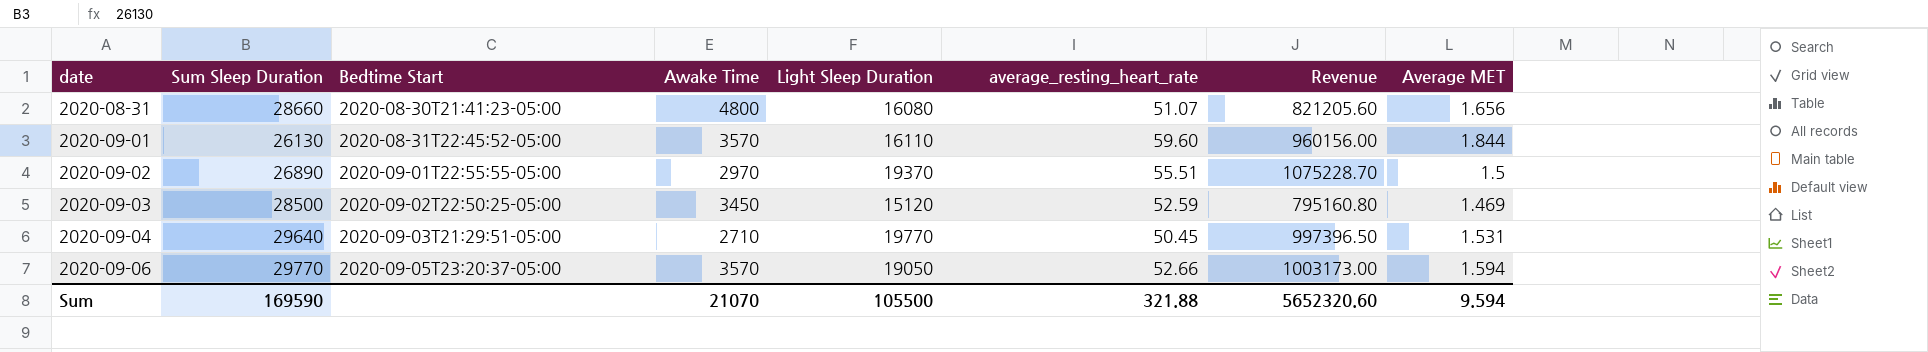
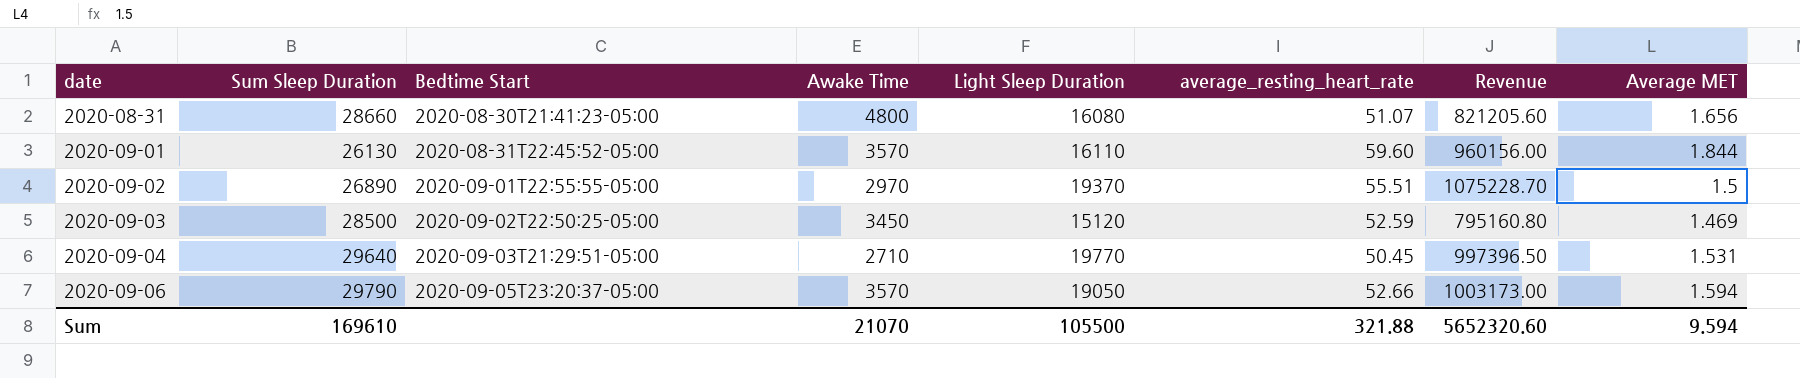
2020-09-06 | Sum Sleep Duration: 29770 -> 29790
Sum | Sum Sleep Duration: 169590 -> 169610

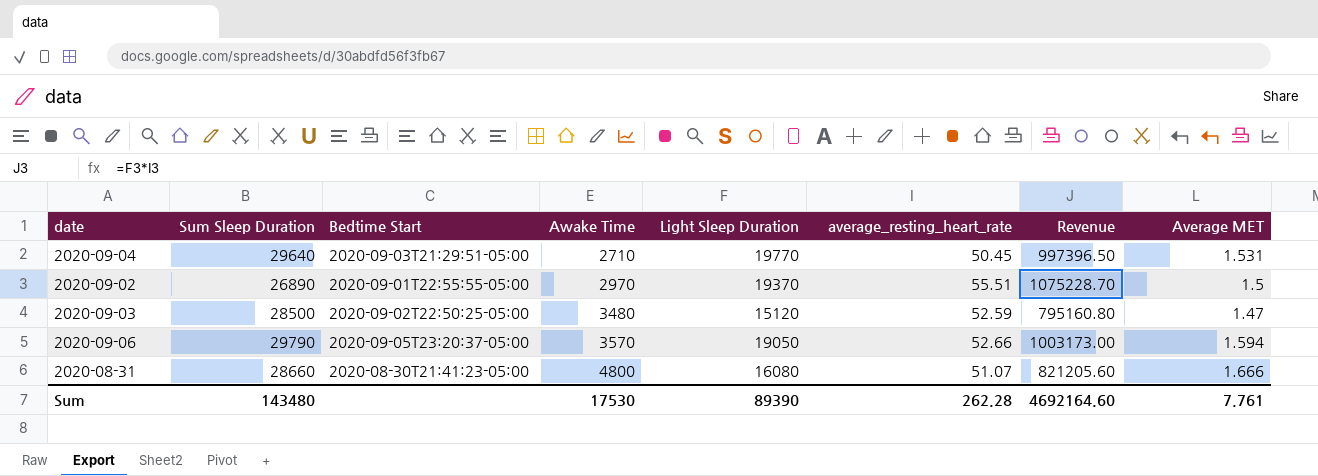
row order: date ascending -> Awake Time ascending
row 2020-09-01: 26130 | 2020-08-31T22:45:52-05:00 | 3570 | 16110 | 59.60 | 960156.00 | 1.844 -> none
2020-09-03 | Awake Time: 3450 -> 3480
2020-09-03 | Average MET: 1.469 -> 1.47
2020-08-31 | Average MET: 1.656 -> 1.666
Sum | Sum Sleep Duration: 169610 -> 143480
Sum | Awake Time: 21070 -> 17530
Sum | Light Sleep Duration: 105500 -> 89390
Sum | average_resting_heart_rate: 321.88 -> 262.28
Sum | Revenue: 5652320.60 -> 4692164.60
Sum | Average MET: 9.594 -> 7.761

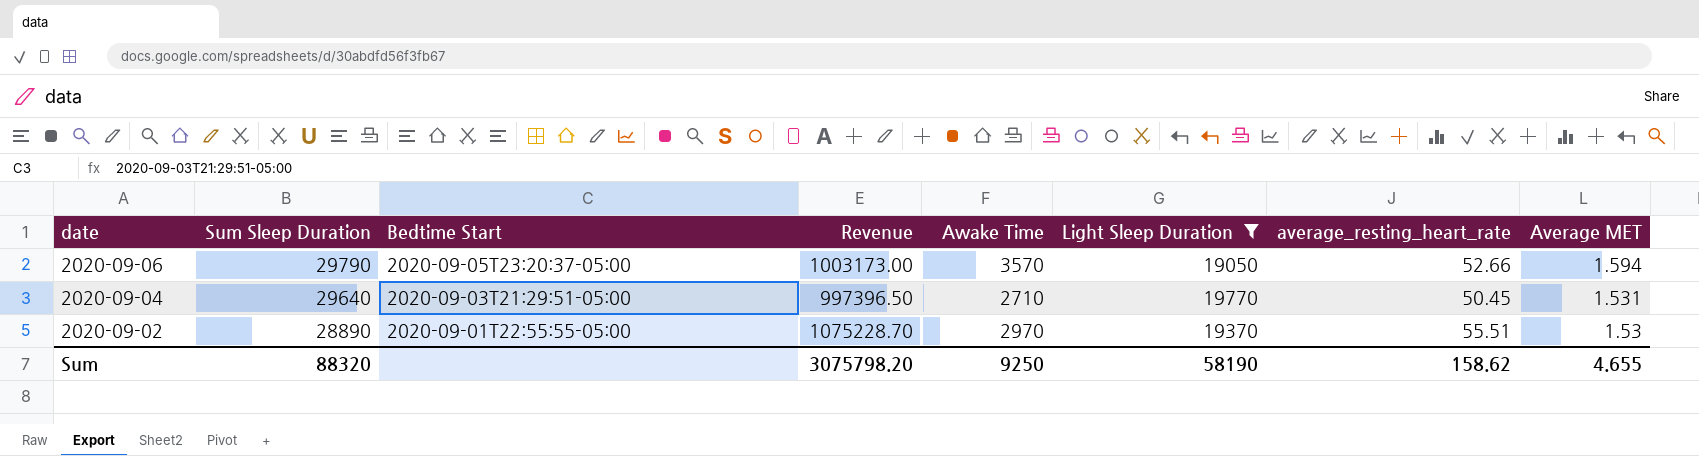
filter: none -> Light Sleep Duration >= 19050
row order: Awake Time ascending -> date descending
column Revenue | position: 7 -> 4
2020-09-02 | Sum Sleep Duration: 26890 -> 28890
2020-09-02 | Average MET: 1.5 -> 1.53
Sum | Sum Sleep Duration: 143480 -> 88320
Sum | Revenue: 4692164.60 -> 3075798.20
Sum | Awake Time: 17530 -> 9250
Sum | Light Sleep Duration: 89390 -> 58190
Sum | average_resting_heart_rate: 262.28 -> 158.62
Sum | Average MET: 7.761 -> 4.655

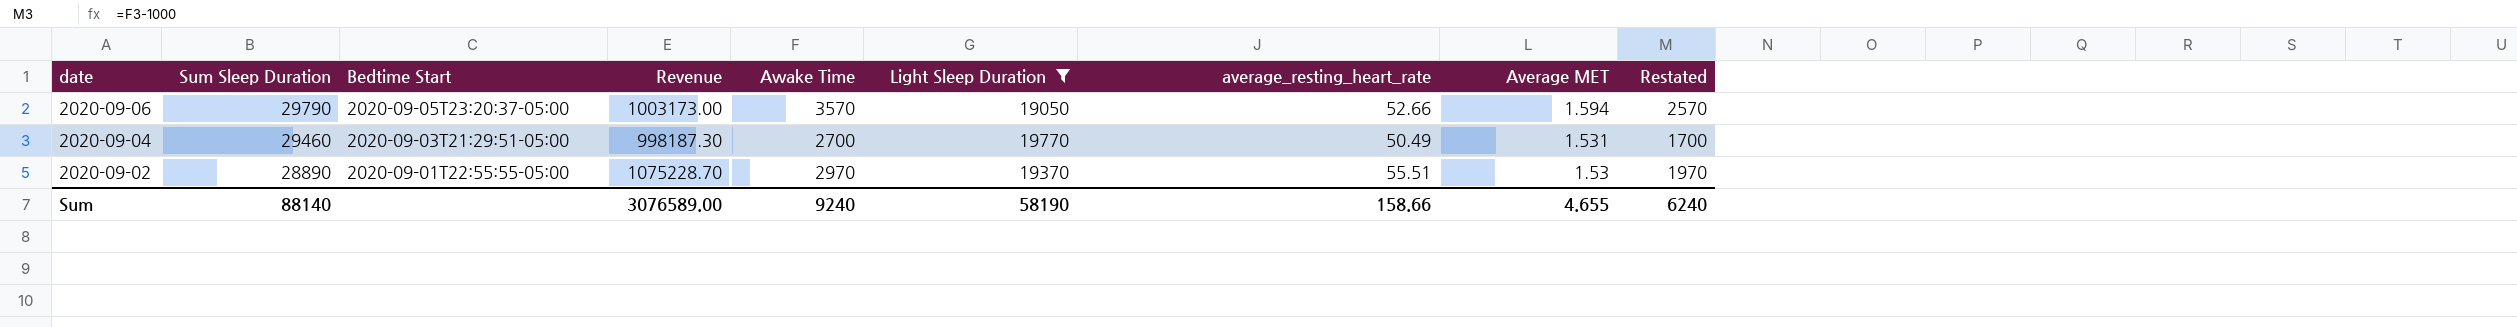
column Restated | formula: none -> [Awake Time] - 1000
2020-09-04 | Sum Sleep Duration: 29640 -> 29460
2020-09-04 | Revenue: 997396.50 -> 998187.30
2020-09-04 | Awake Time: 2710 -> 2700
2020-09-04 | average_resting_heart_rate: 50.45 -> 50.49
Sum | Sum Sleep Duration: 88320 -> 88140
Sum | Revenue: 3075798.20 -> 3076589.00
Sum | Awake Time: 9250 -> 9240
Sum | average_resting_heart_rate: 158.62 -> 158.66

